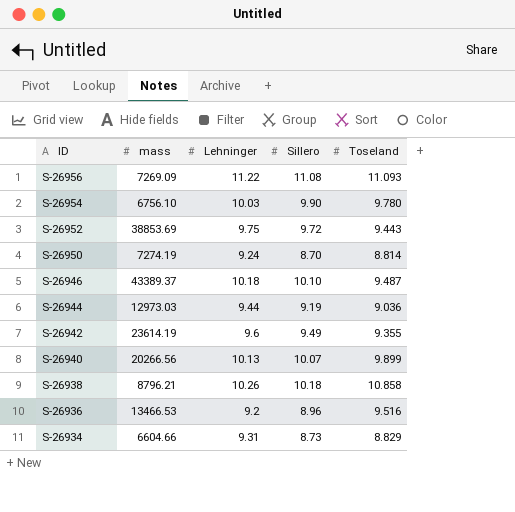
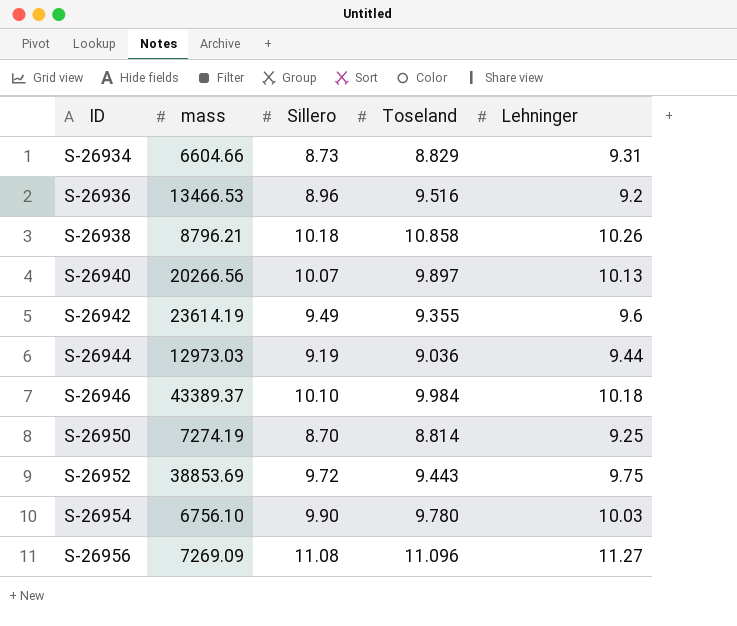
row order: ID descending -> ID ascending
column Lehninger | position: 3 -> 5
S-26940 | Toseland: 9.899 -> 9.897
S-26946 | Toseland: 9.487 -> 9.984
S-26950 | Lehninger: 9.24 -> 9.25
S-26956 | Toseland: 11.093 -> 11.096
S-26956 | Lehninger: 11.22 -> 11.27

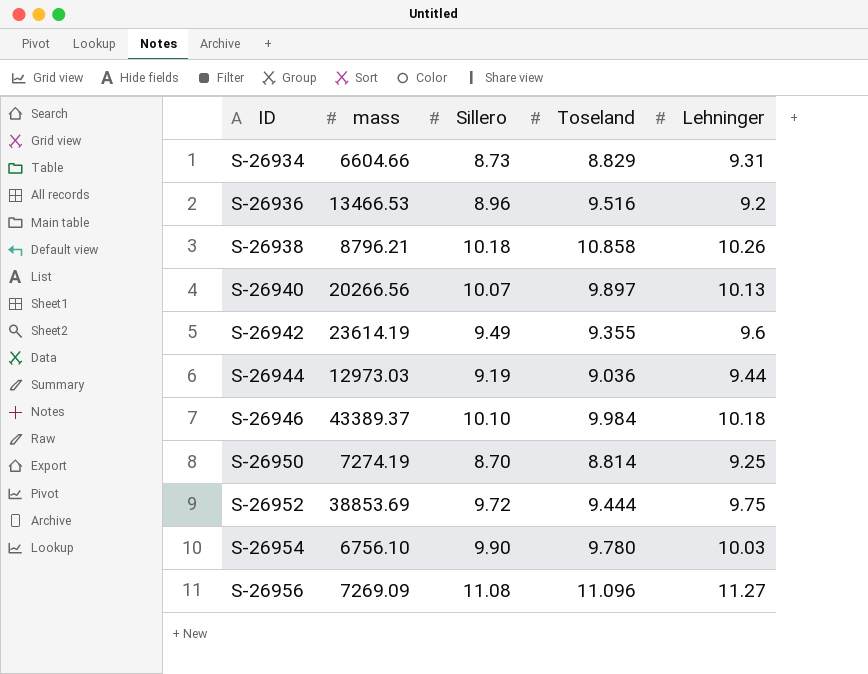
S-26952 | Toseland: 9.443 -> 9.444

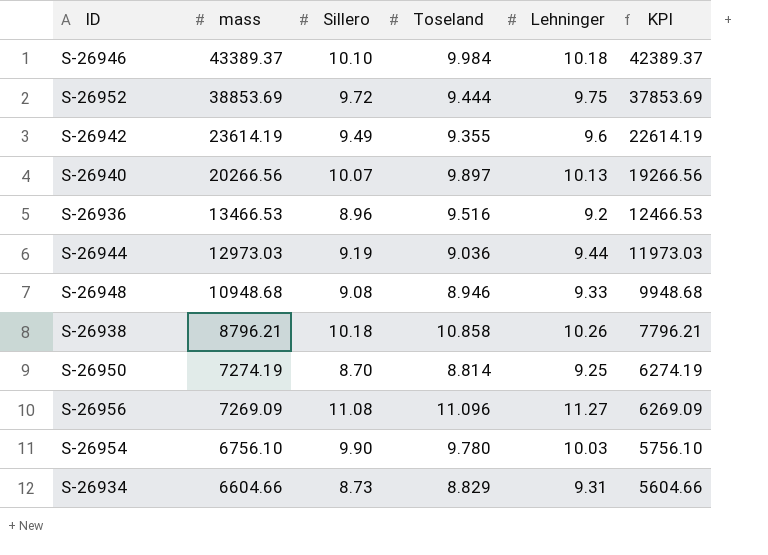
row order: ID ascending -> mass descending
column KPI | formula: none -> [mass] - 1000
row S-26948: none -> 10948.68 | 9.08 | 8.946 | 9.33 | 9948.68

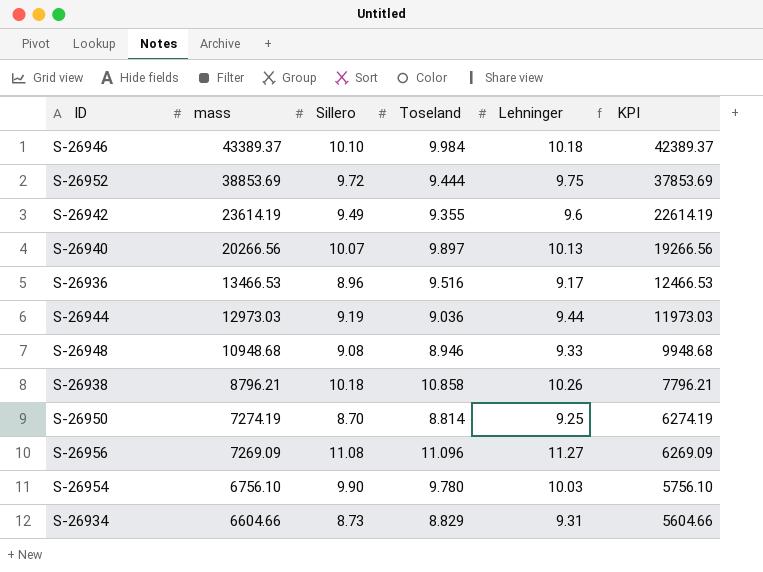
S-26936 | Lehninger: 9.2 -> 9.17

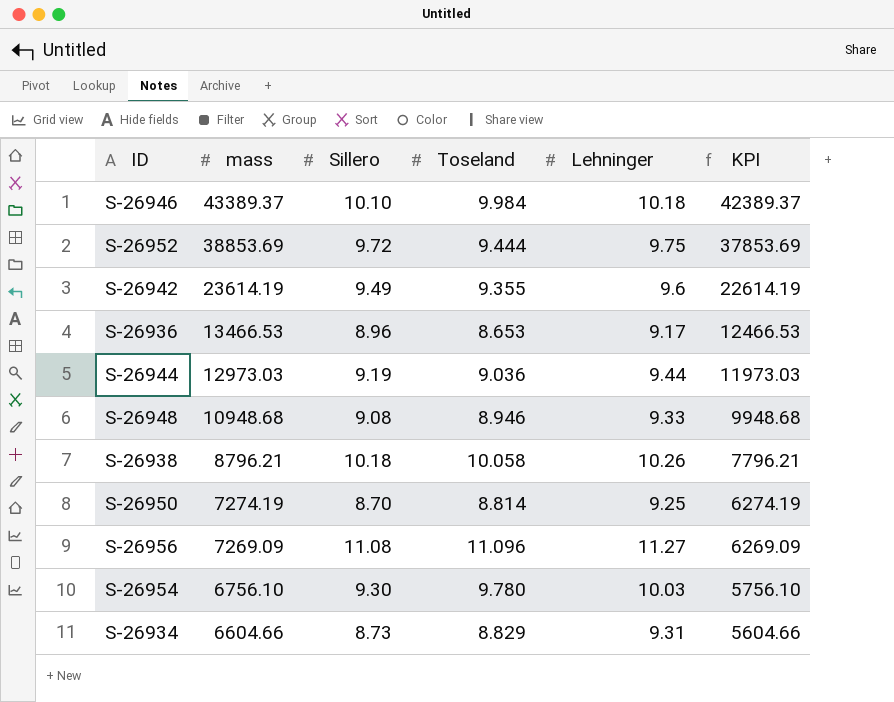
row S-26940: 20266.56 | 10.07 | 9.897 | 10.13 | 19266.56 -> none
S-26936 | Toseland: 9.516 -> 8.653
S-26938 | Toseland: 10.858 -> 10.058
S-26954 | Sillero: 9.90 -> 9.30

